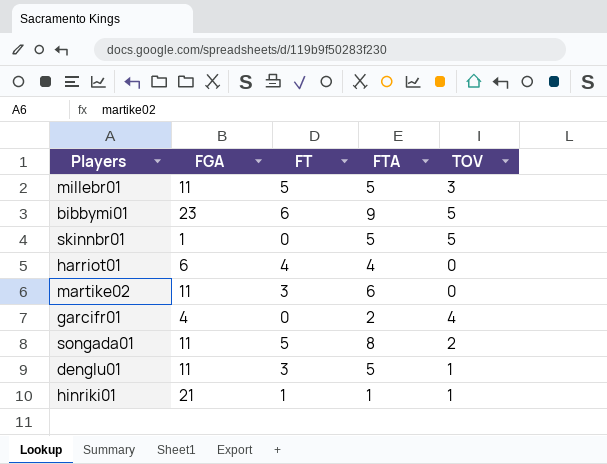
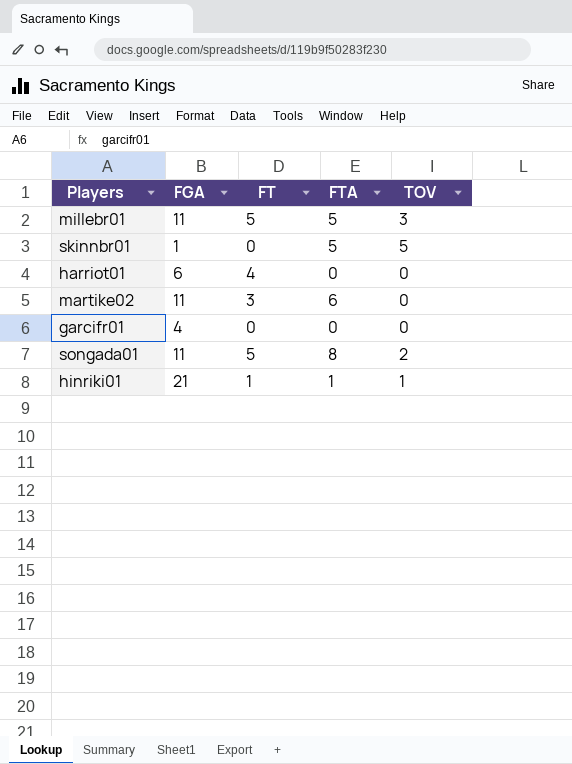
row bibbymi01: 23 | 6 | 9 | 5 -> none
row denglu01: 11 | 3 | 5 | 1 -> none
harriot01 | FTA: 4 -> 0
garcifr01 | FTA: 2 -> 0
garcifr01 | TOV: 4 -> 0

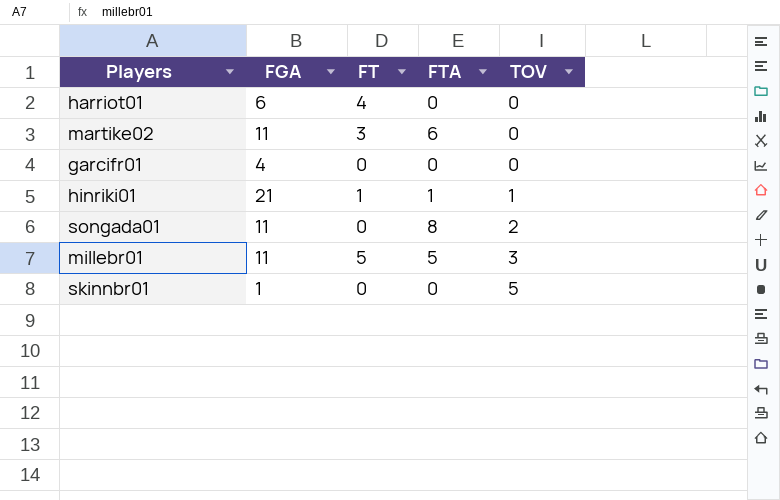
row order: none -> TOV ascending
songada01 | FT: 5 -> 0
skinnbr01 | FTA: 5 -> 0

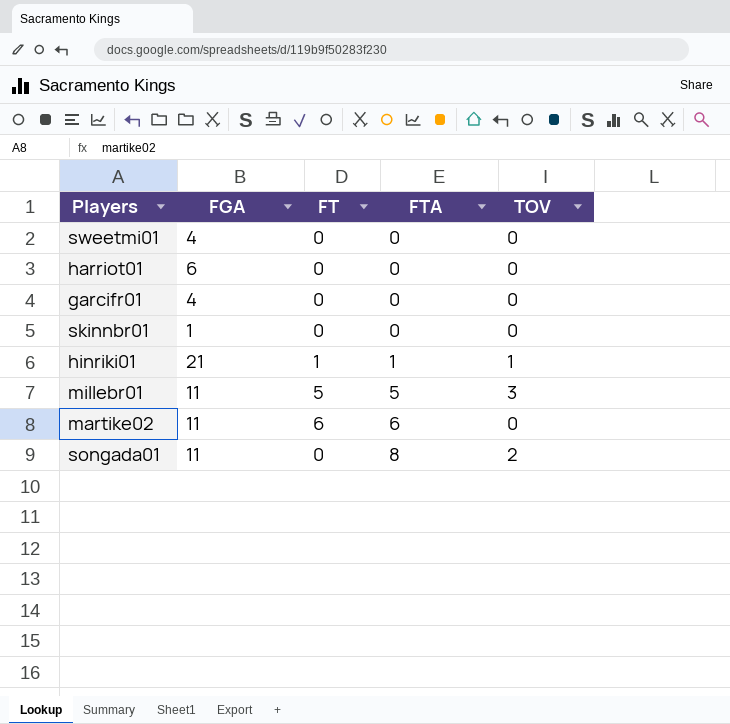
row order: TOV ascending -> FTA ascending
row sweetmi01: none -> 4 | 0 | 0 | 0
harriot01 | FT: 4 -> 0
skinnbr01 | TOV: 5 -> 0
martike02 | FT: 3 -> 6

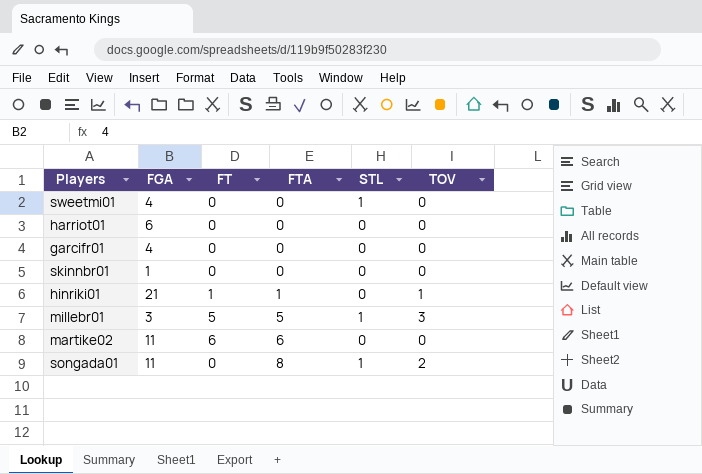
column STL | position: none -> 5
millebr01 | FGA: 11 -> 3

